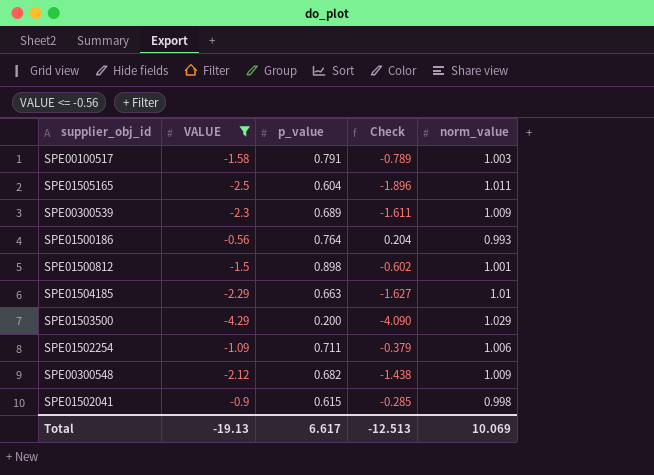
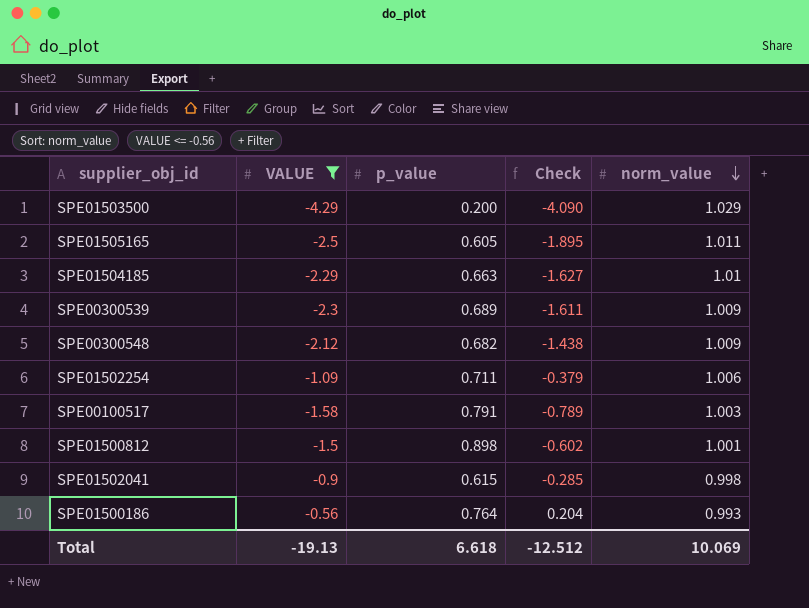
row order: none -> norm_value descending
SPE01505165 | p_value: 0.604 -> 0.605
SPE01505165 | Check: -1.896 -> -1.895
Total | p_value: 6.617 -> 6.618
Total | Check: -12.513 -> -12.512

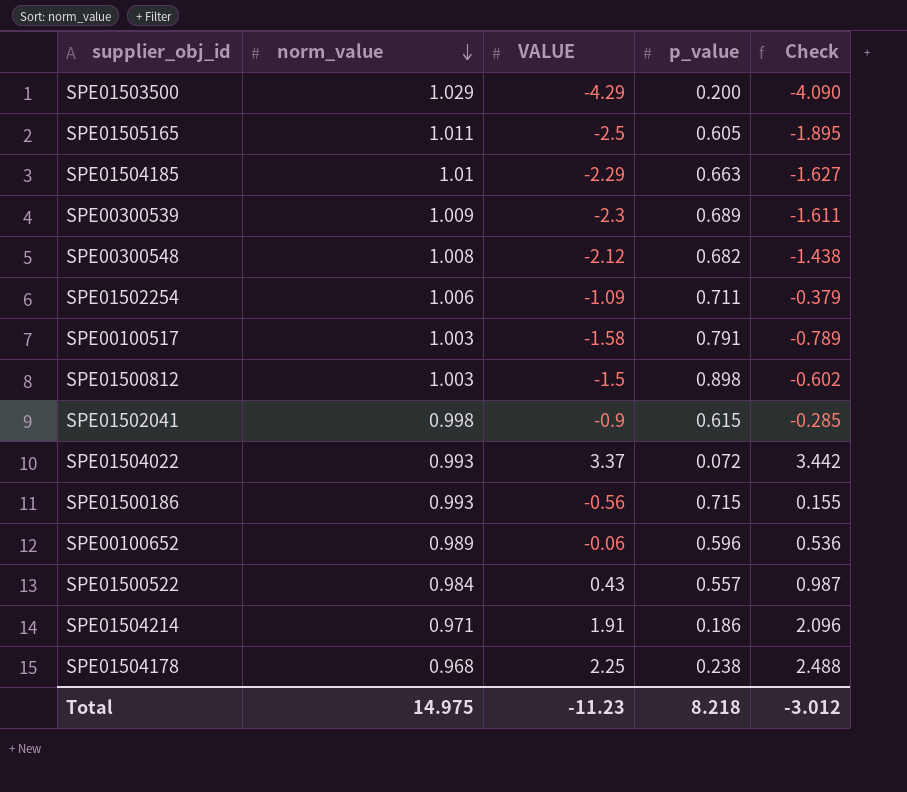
filter: VALUE <= -0.56 -> none
column norm_value | position: 5 -> 2
SPE00300548 | norm_value: 1.009 -> 1.008
SPE01500812 | norm_value: 1.001 -> 1.003
SPE01500186 | p_value: 0.764 -> 0.715
SPE01500186 | Check: 0.204 -> 0.155
Total | norm_value: 10.069 -> 14.975
Total | VALUE: -19.13 -> -11.23
Total | p_value: 6.618 -> 8.218
Total | Check: -12.512 -> -3.012

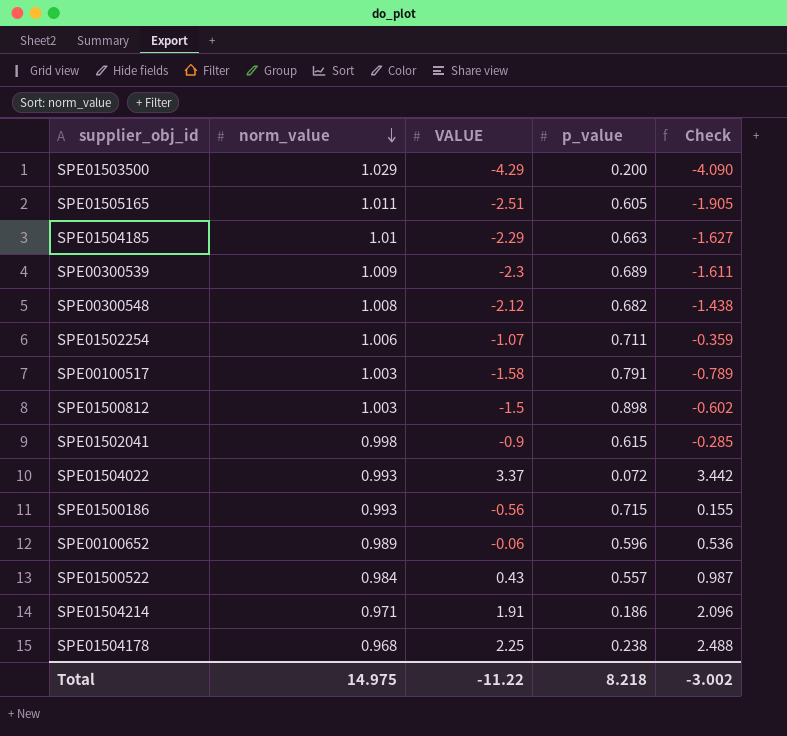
SPE01505165 | VALUE: -2.5 -> -2.51
SPE01505165 | Check: -1.895 -> -1.905
SPE01502254 | VALUE: -1.09 -> -1.07
SPE01502254 | Check: -0.379 -> -0.359
Total | VALUE: -11.23 -> -11.22
Total | Check: -3.012 -> -3.002

